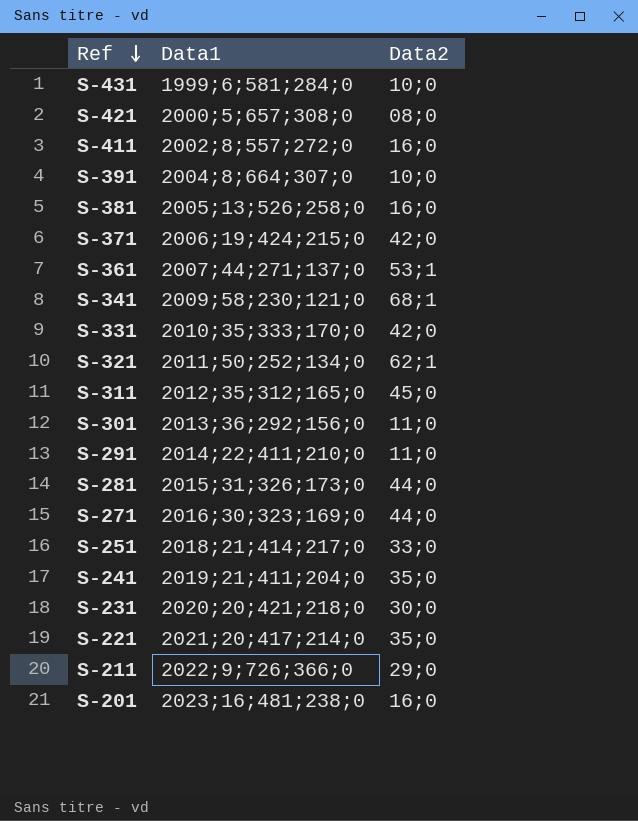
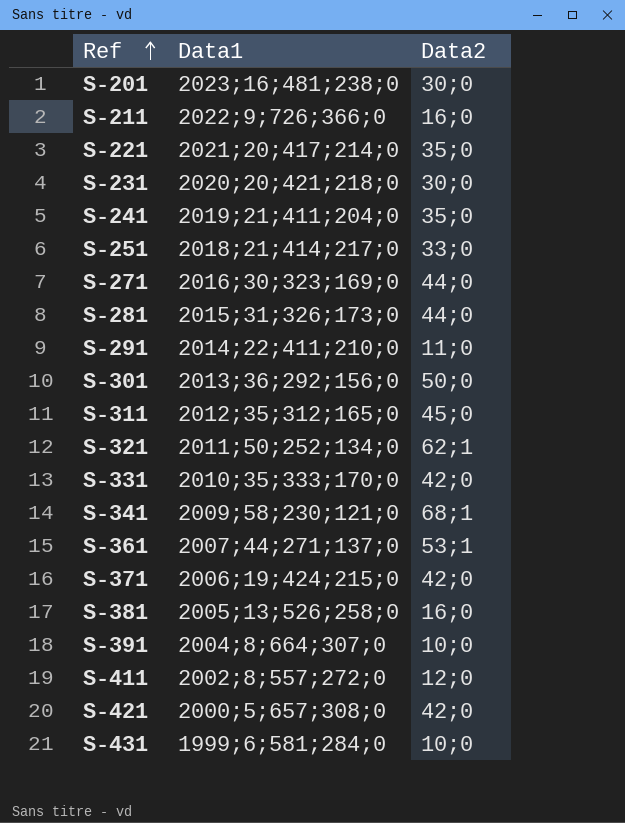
row order: Ref descending -> Ref ascending
S-201 | Data2: 16;0 -> 30;0
S-211 | Data2: 29;0 -> 16;0
S-301 | Data2: 11;0 -> 50;0
S-411 | Data2: 16;0 -> 12;0
S-421 | Data2: 08;0 -> 42;0

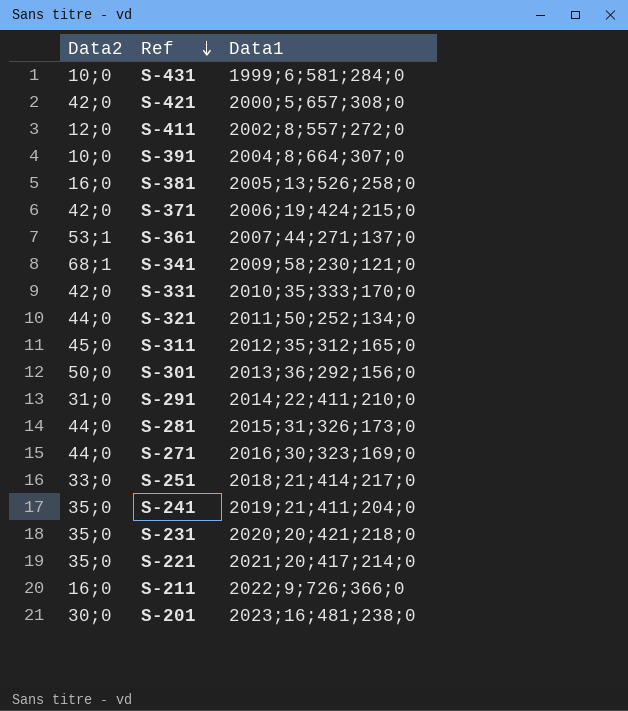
row order: Ref ascending -> Ref descending
column Data2 | position: 3 -> 1
S-321 | Data2: 62;1 -> 44;0
S-291 | Data2: 11;0 -> 31;0
S-231 | Data2: 30;0 -> 35;0

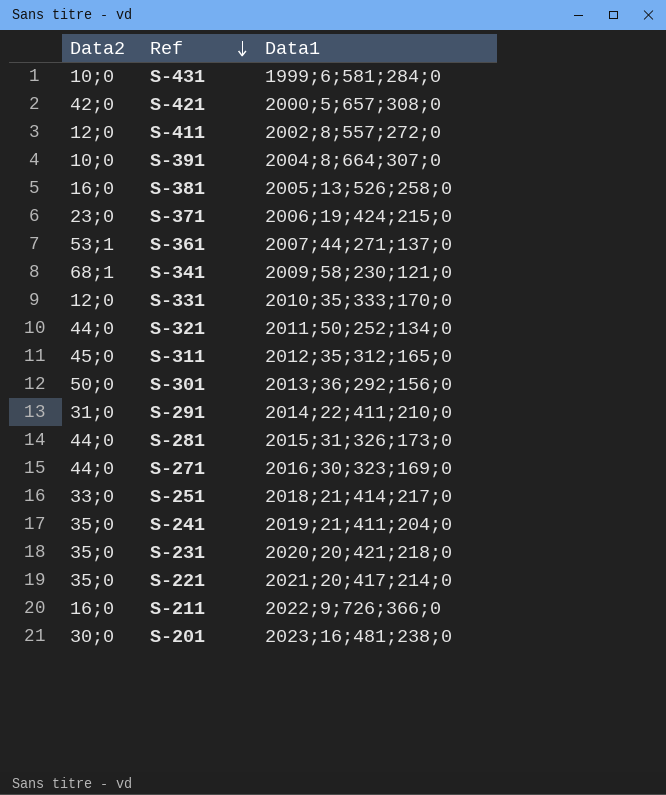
S-371 | Data2: 42;0 -> 23;0
S-331 | Data2: 42;0 -> 12;0

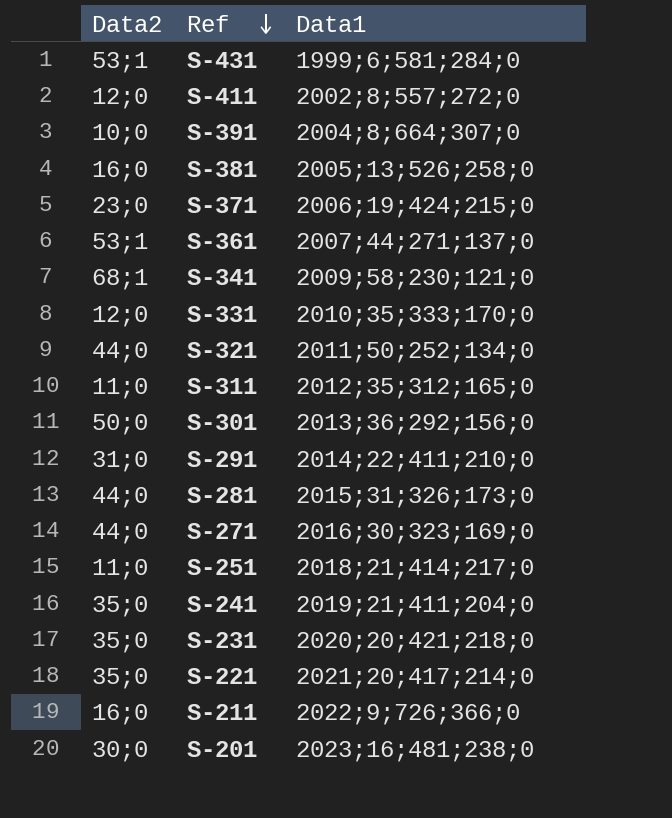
row S-421: 42;0 | 2000;5;657;308;0 -> none
S-431 | Data2: 10;0 -> 53;1
S-311 | Data2: 45;0 -> 11;0
S-251 | Data2: 33;0 -> 11;0

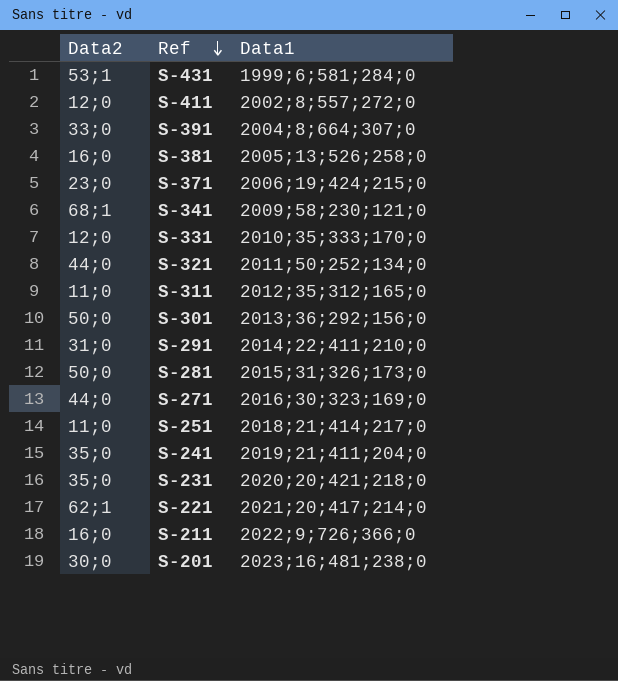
row S-361: 53;1 | 2007;44;271;137;0 -> none
S-391 | Data2: 10;0 -> 33;0
S-281 | Data2: 44;0 -> 50;0
S-221 | Data2: 35;0 -> 62;1

